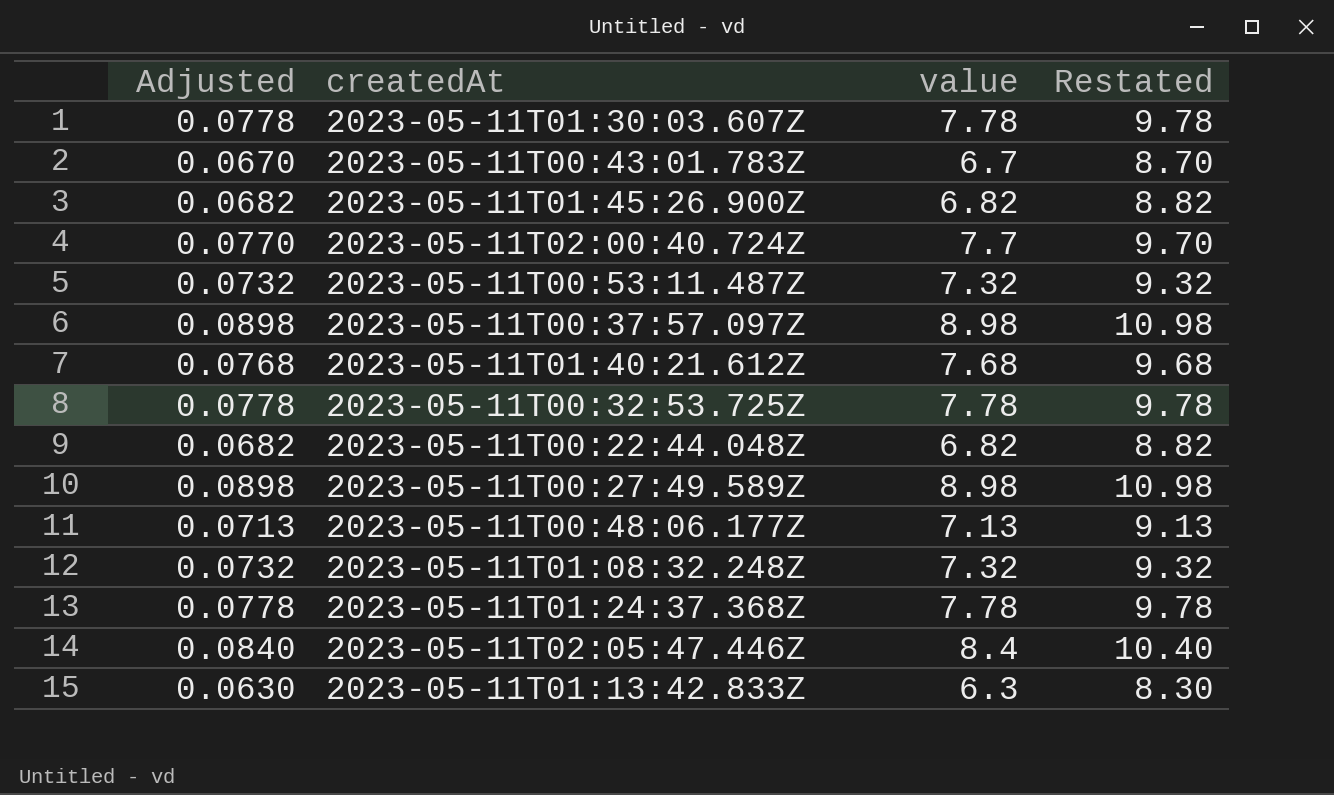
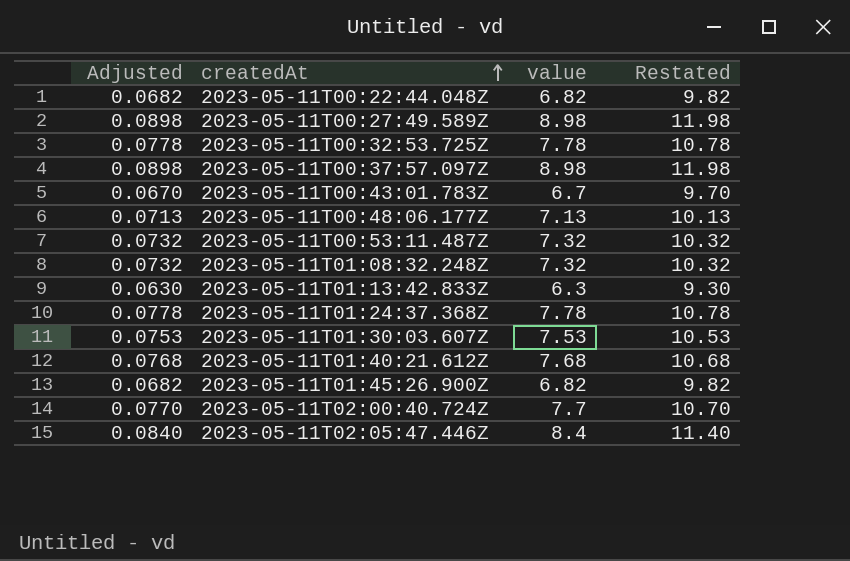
row order: none -> createdAt ascending
column Restated | formula: [value] + 2 -> [value] + 3
2023-05-11T01:30:03.607Z | Adjusted: 0.0778 -> 0.0753
2023-05-11T01:30:03.607Z | value: 7.78 -> 7.53

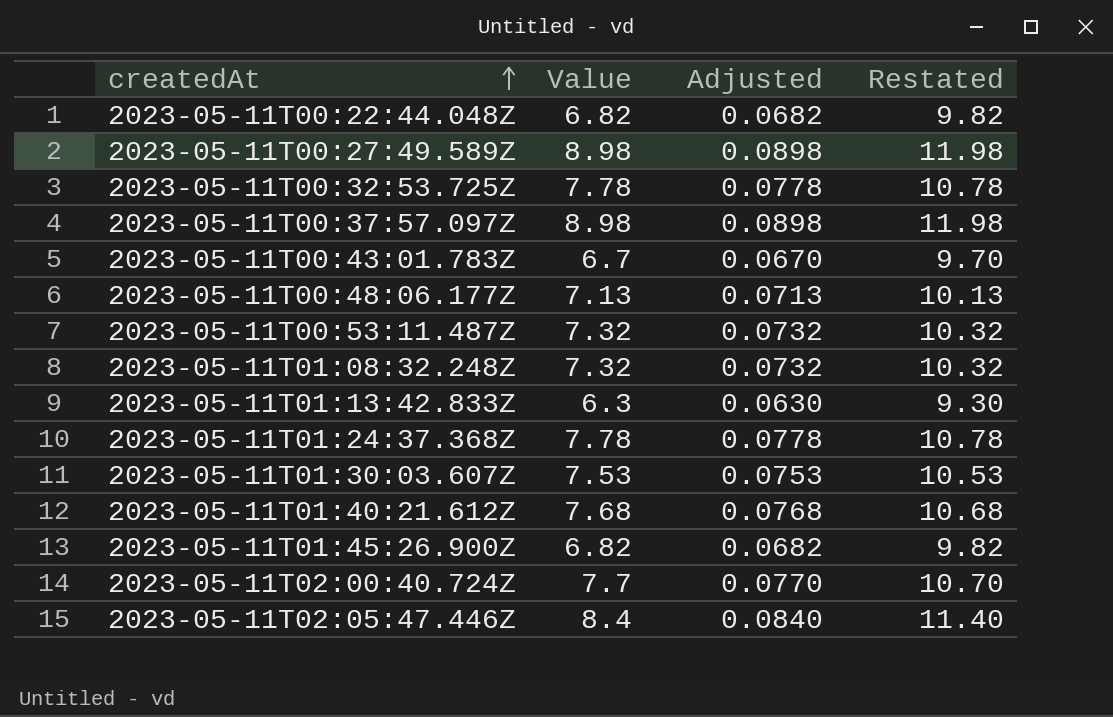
column name: value -> Value
column Adjusted | position: 1 -> 3

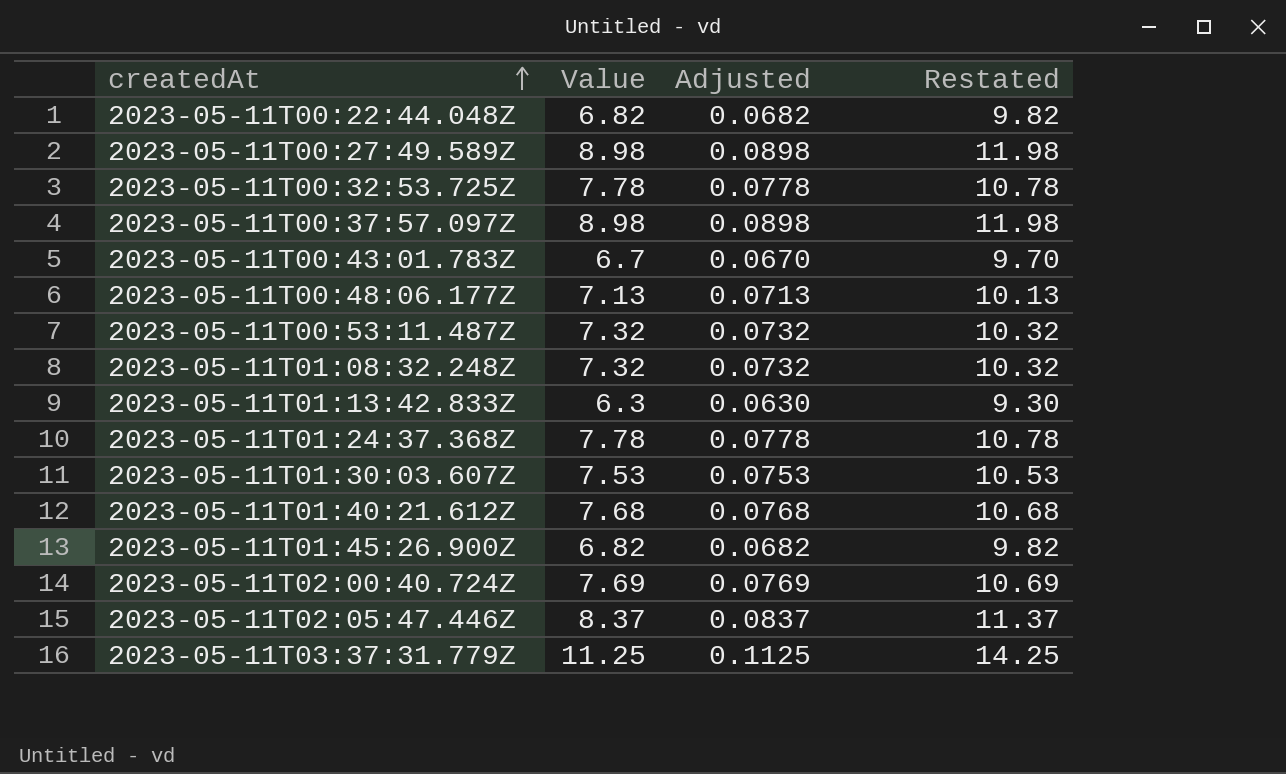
2023-05-11T02:00:40.724Z | Value: 7.7 -> 7.69
2023-05-11T02:00:40.724Z | Adjusted: 0.0770 -> 0.0769
2023-05-11T02:00:40.724Z | Restated: 10.70 -> 10.69
2023-05-11T02:05:47.446Z | Value: 8.4 -> 8.37
2023-05-11T02:05:47.446Z | Adjusted: 0.0840 -> 0.0837
2023-05-11T02:05:47.446Z | Restated: 11.40 -> 11.37
row 2023-05-11T03:37:31.779Z: none -> 11.25 | 0.1125 | 14.25

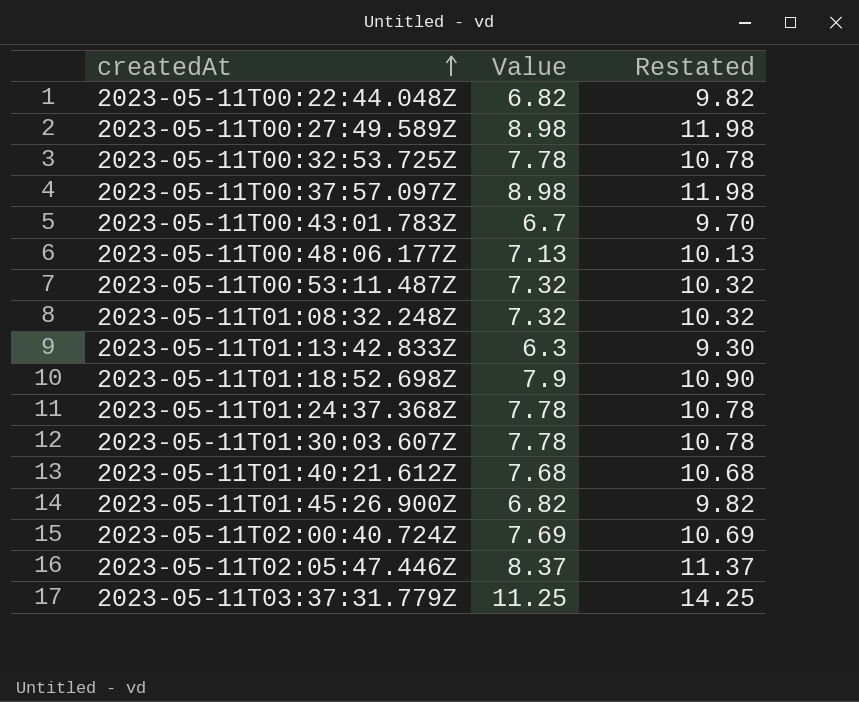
column Adjusted | formula: [Value] * 0.01 -> none
row 2023-05-11T01:18:52.698Z: none -> 7.9 | 10.90
2023-05-11T01:30:03.607Z | Value: 7.53 -> 7.78
2023-05-11T01:30:03.607Z | Restated: 10.53 -> 10.78

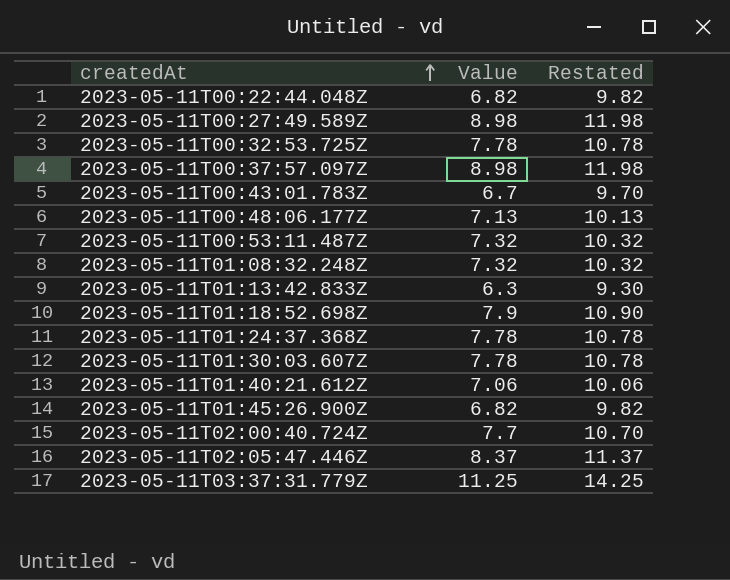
2023-05-11T01:40:21.612Z | Value: 7.68 -> 7.06
2023-05-11T01:40:21.612Z | Restated: 10.68 -> 10.06
2023-05-11T02:00:40.724Z | Value: 7.69 -> 7.7
2023-05-11T02:00:40.724Z | Restated: 10.69 -> 10.70

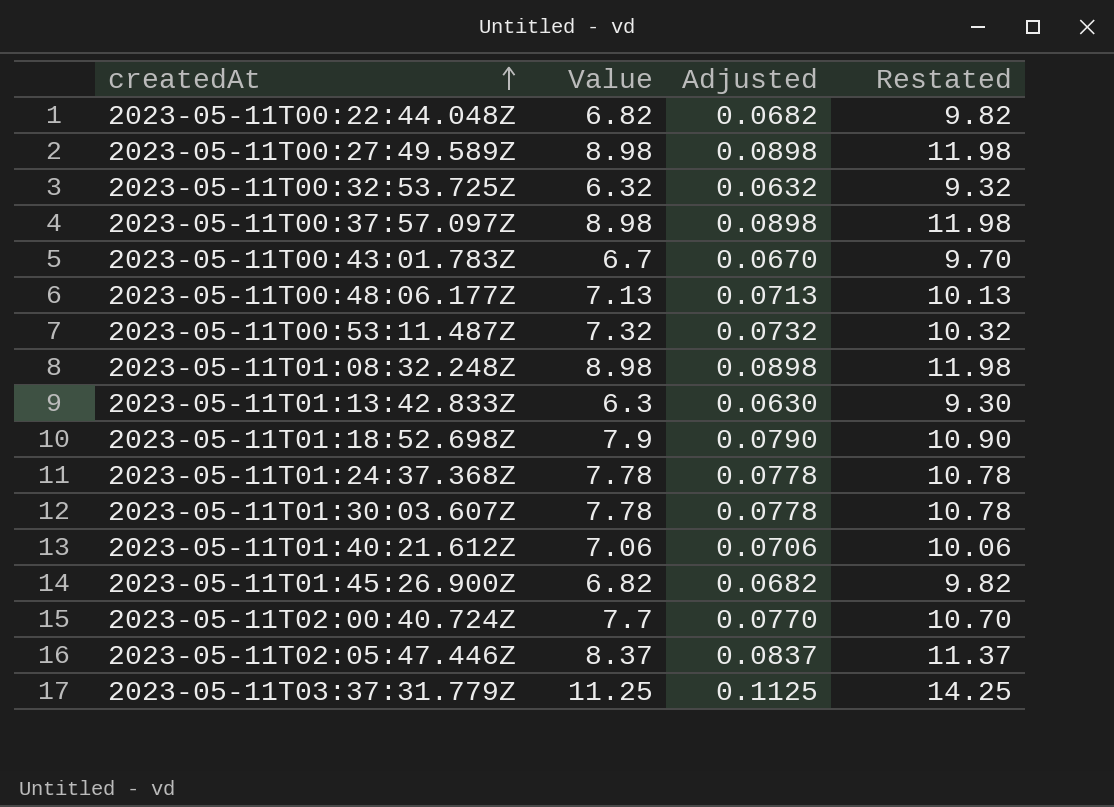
column Adjusted | formula: none -> [Value] * 0.01
2023-05-11T00:32:53.725Z | Value: 7.78 -> 6.32
2023-05-11T00:32:53.725Z | Restated: 10.78 -> 9.32
2023-05-11T01:08:32.248Z | Value: 7.32 -> 8.98
2023-05-11T01:08:32.248Z | Restated: 10.32 -> 11.98

